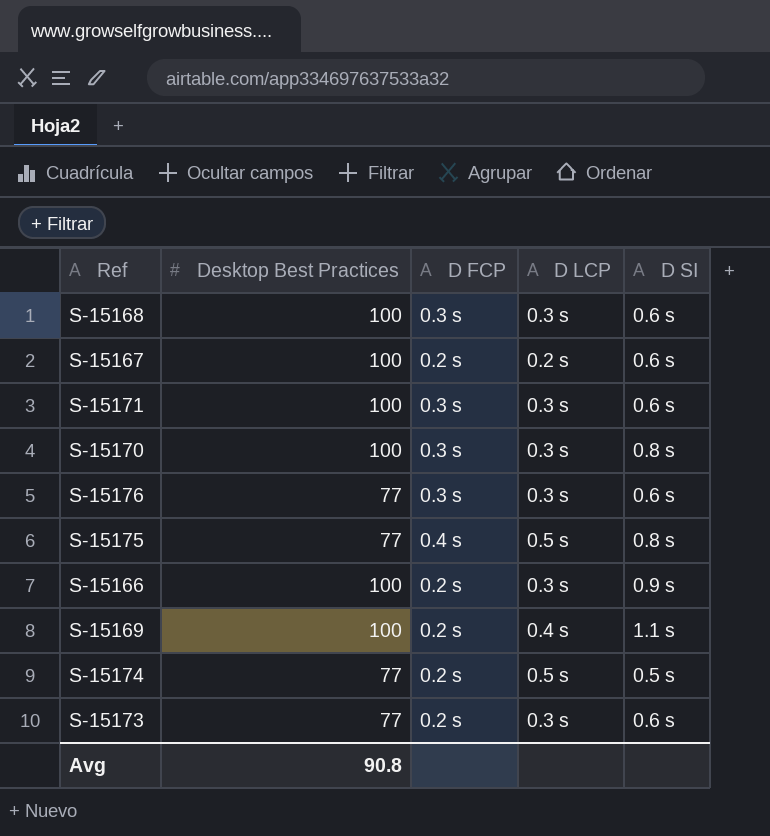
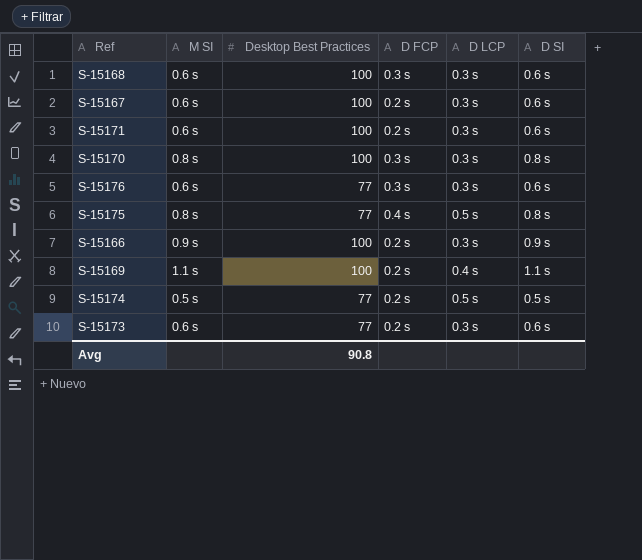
column M SI | position: none -> 2
S-15167 | D LCP: 0.2 s -> 0.3 s
S-15171 | D FCP: 0.3 s -> 0.2 s

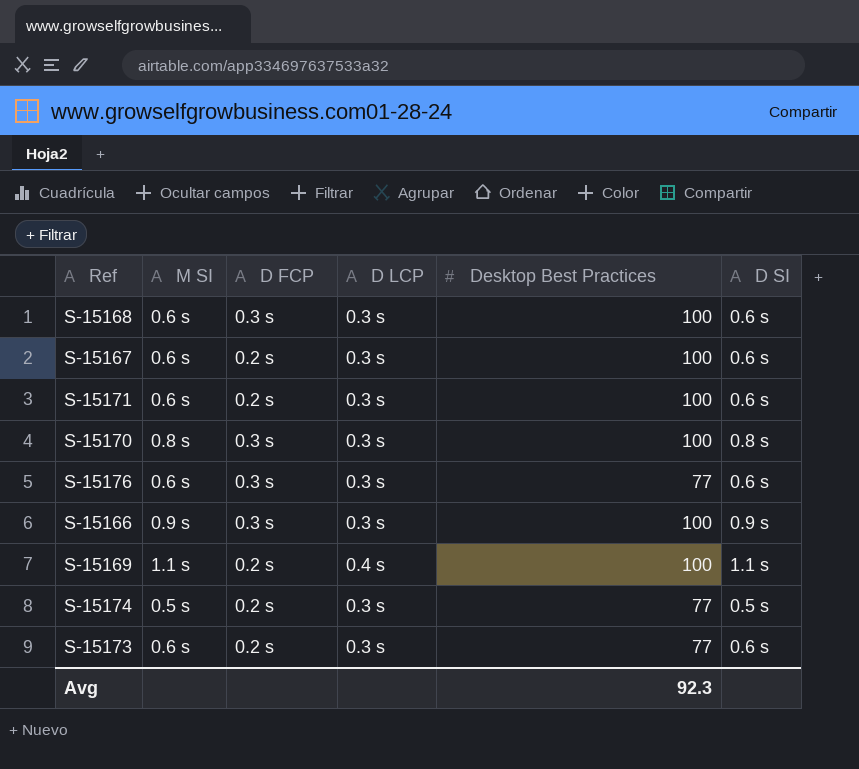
column Desktop Best Practices | position: 3 -> 5
row S-15175: 0.8 s | 77 | 0.4 s | 0.5 s | 0.8 s -> none
S-15166 | D FCP: 0.2 s -> 0.3 s
S-15174 | D LCP: 0.5 s -> 0.3 s
Avg | Desktop Best Practices: 90.8 -> 92.3

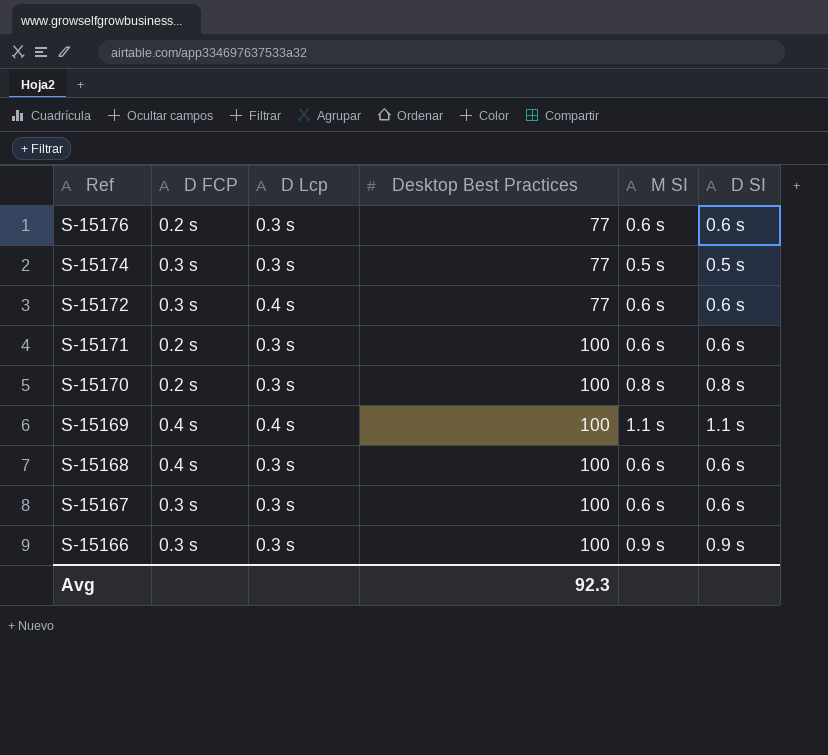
row order: none -> Ref descending
column name: D LCP -> D Lcp
column M SI | position: 2 -> 5
row S-15173: 0.6 s | 0.2 s | 0.3 s | 77 | 0.6 s -> none
S-15176 | D FCP: 0.3 s -> 0.2 s
S-15174 | D FCP: 0.2 s -> 0.3 s
row S-15172: none -> 0.3 s | 0.4 s | 77 | 0.6 s | 0.6 s
S-15170 | D FCP: 0.3 s -> 0.2 s
S-15169 | D FCP: 0.2 s -> 0.4 s
S-15168 | D FCP: 0.3 s -> 0.4 s
S-15167 | D FCP: 0.2 s -> 0.3 s

